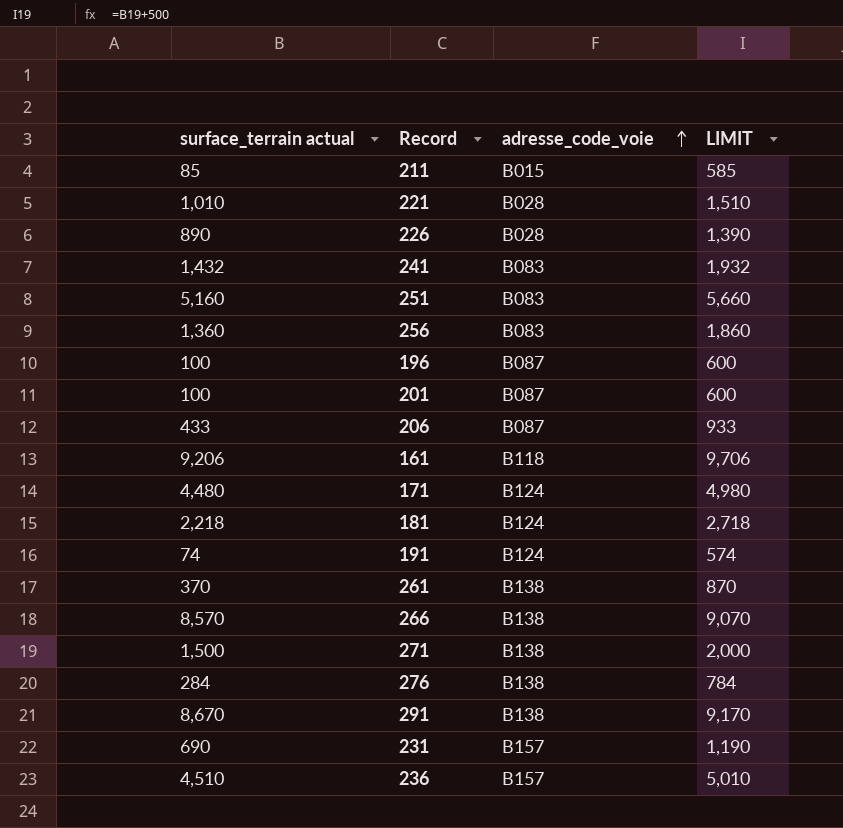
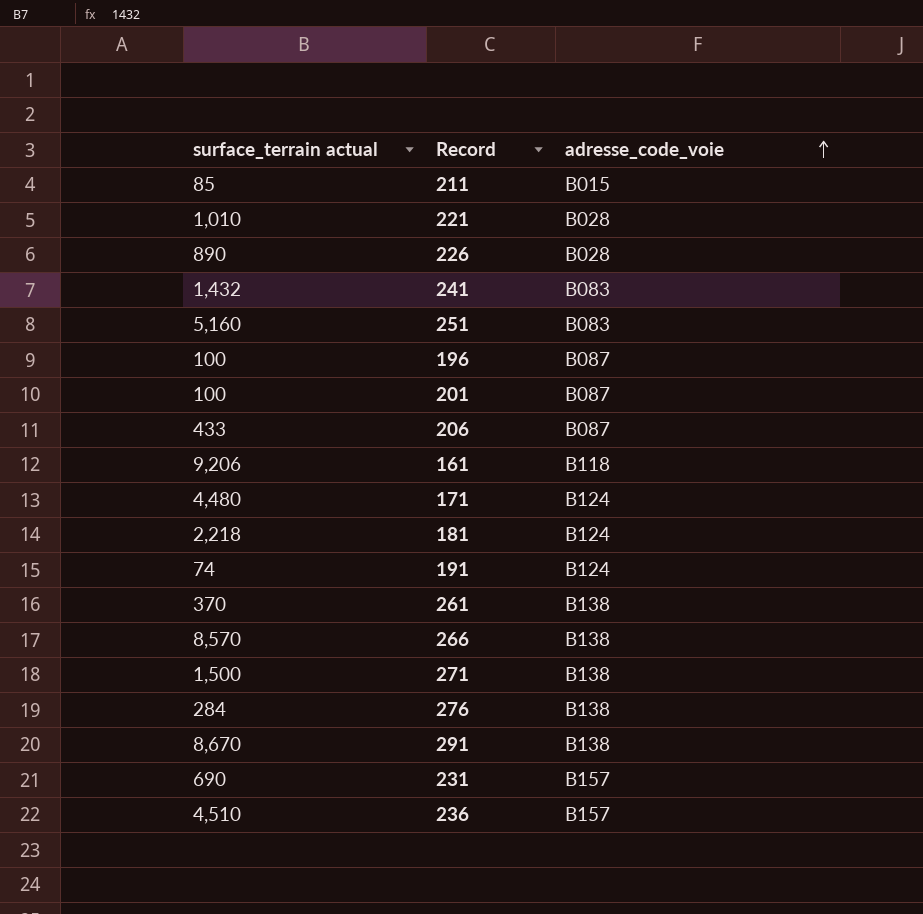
column LIMIT | formula: [surface_terrain actual] + 500 -> none
row 256: 1,360 | B083 | 1,860 -> none

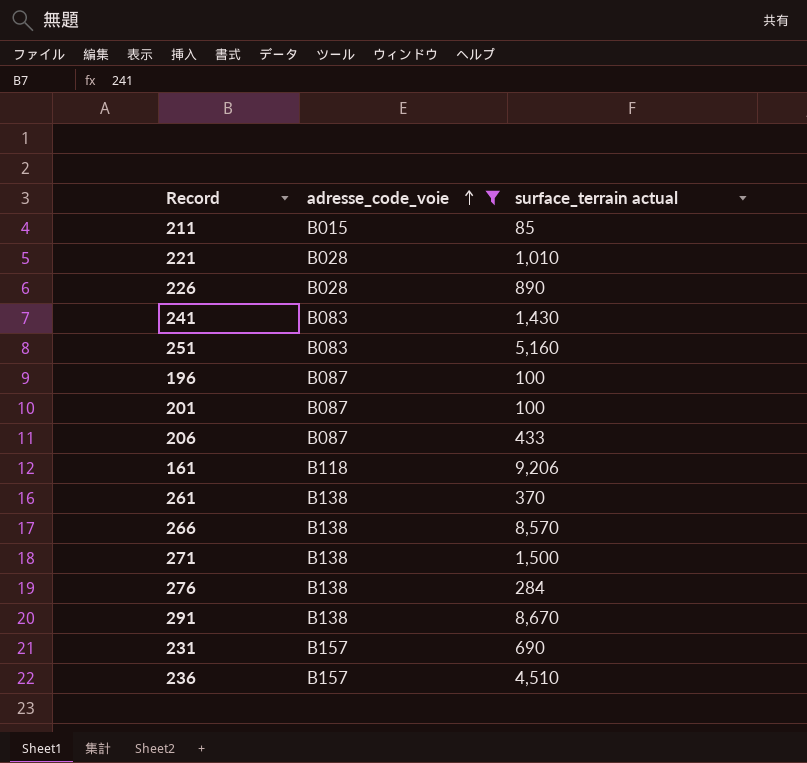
filter: none -> adresse_code_voie != B124
column surface_terrain actual | position: 1 -> 3
241 | surface_terrain actual: 1,432 -> 1,430

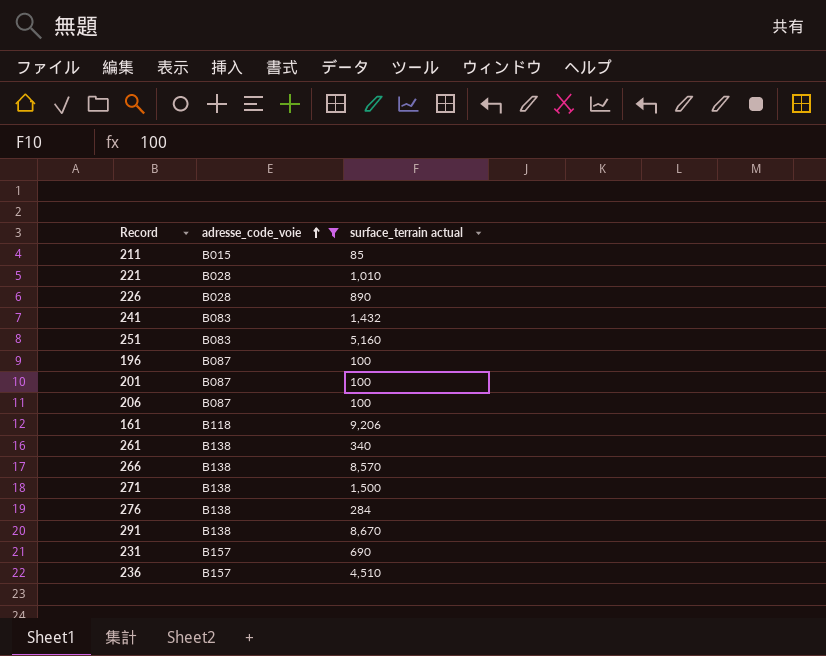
241 | surface_terrain actual: 1,430 -> 1,432
206 | surface_terrain actual: 433 -> 100
261 | surface_terrain actual: 370 -> 340

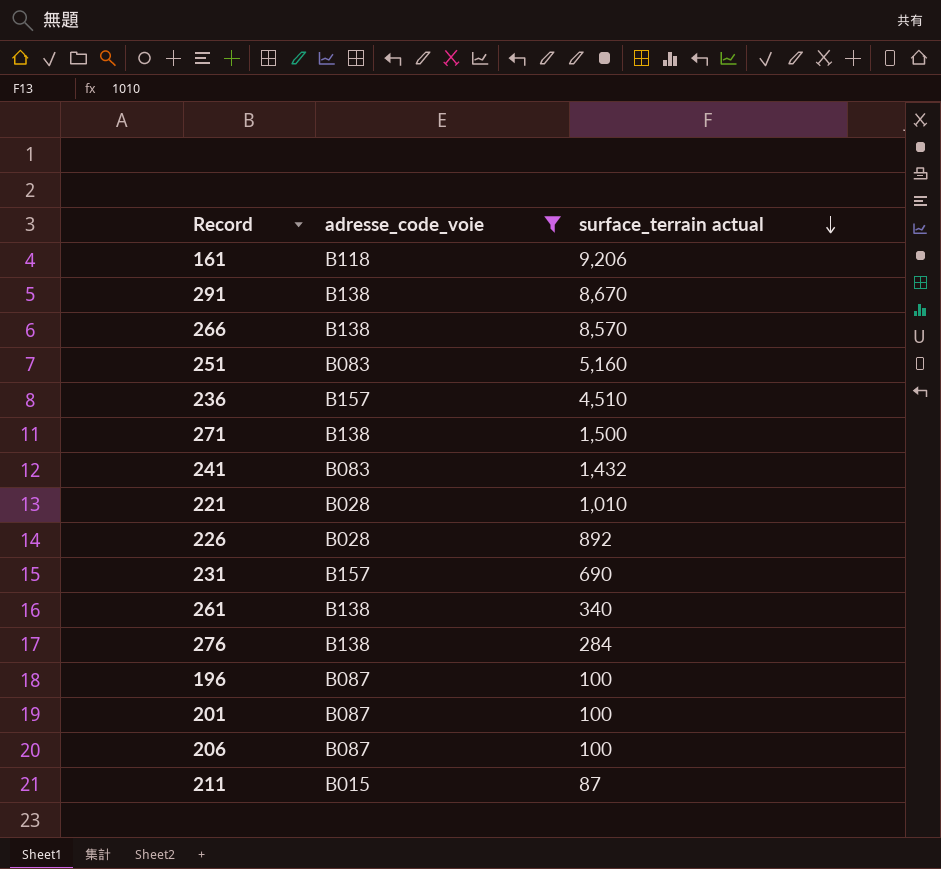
row order: adresse_code_voie ascending -> surface_terrain actual descending
226 | surface_terrain actual: 890 -> 892
211 | surface_terrain actual: 85 -> 87

